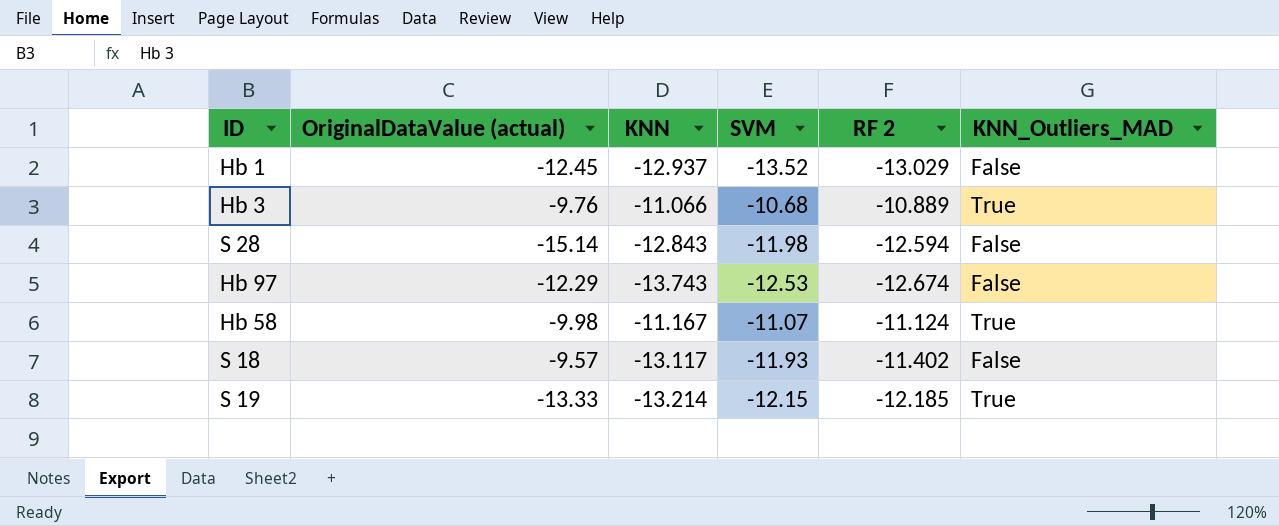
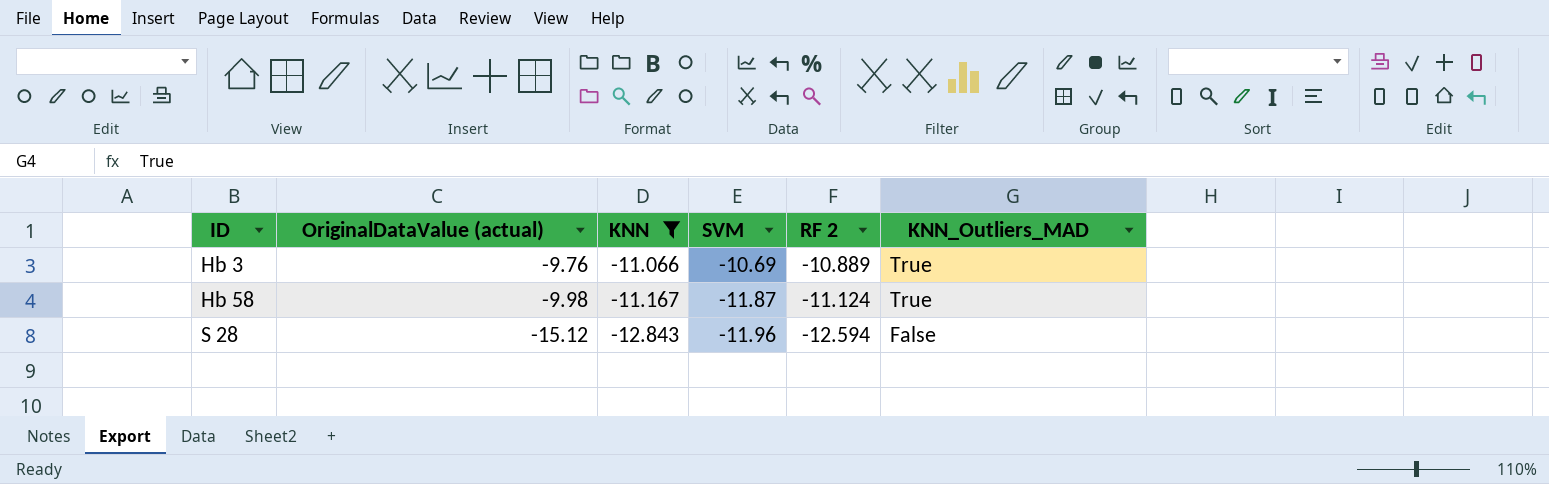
filter: none -> KNN >= -12.843
row order: none -> ID ascending
Hb 3 | SVM: -10.68 -> -10.69
Hb 58 | SVM: -11.07 -> -11.87
S 28 | OriginalDataValue (actual): -15.14 -> -15.12
S 28 | SVM: -11.98 -> -11.96

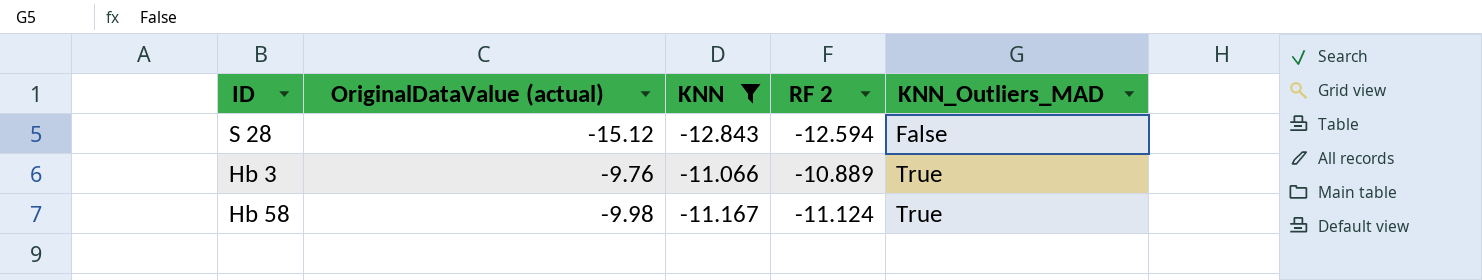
row order: ID ascending -> KNN_Outliers_MAD ascending
column SVM | position: 4 -> none

